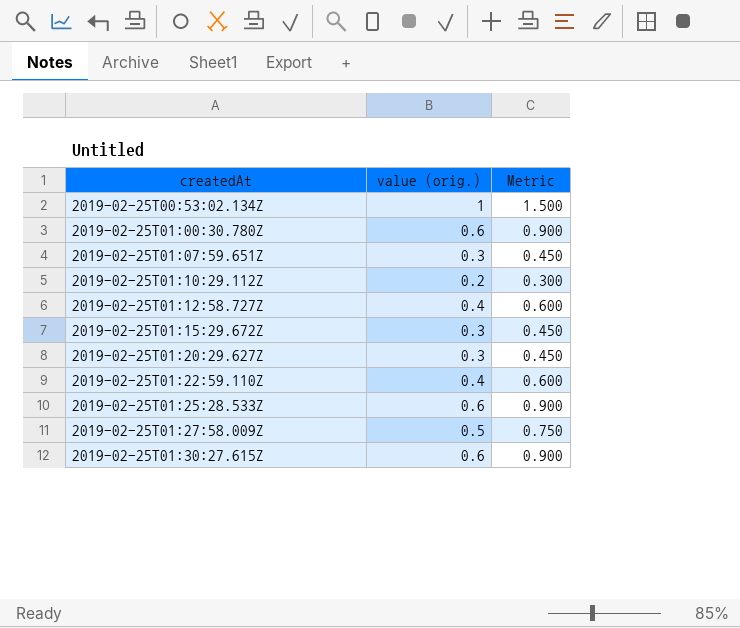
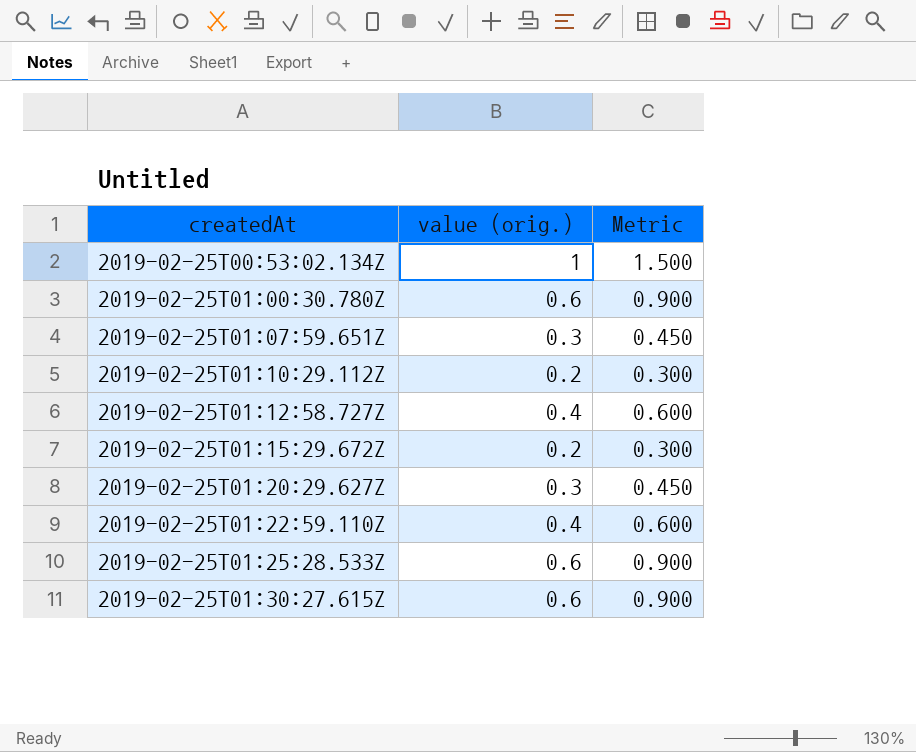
row 2019-02-25T01:27:58.009Z: 0.5 | 0.750 -> none
2019-02-25T01:15:29.672Z | value (orig.): 0.3 -> 0.2
2019-02-25T01:15:29.672Z | Metric: 0.450 -> 0.300

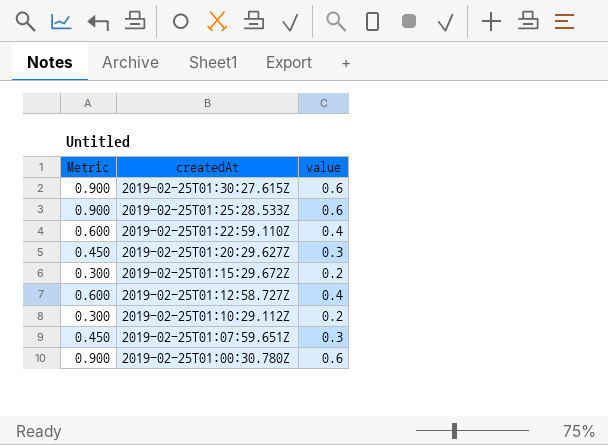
row order: createdAt ascending -> createdAt descending
column Metric | position: 3 -> 1
column name: value (orig.) -> value
row 2019-02-25T00:53:02.134Z: 1 | 1.500 -> none

